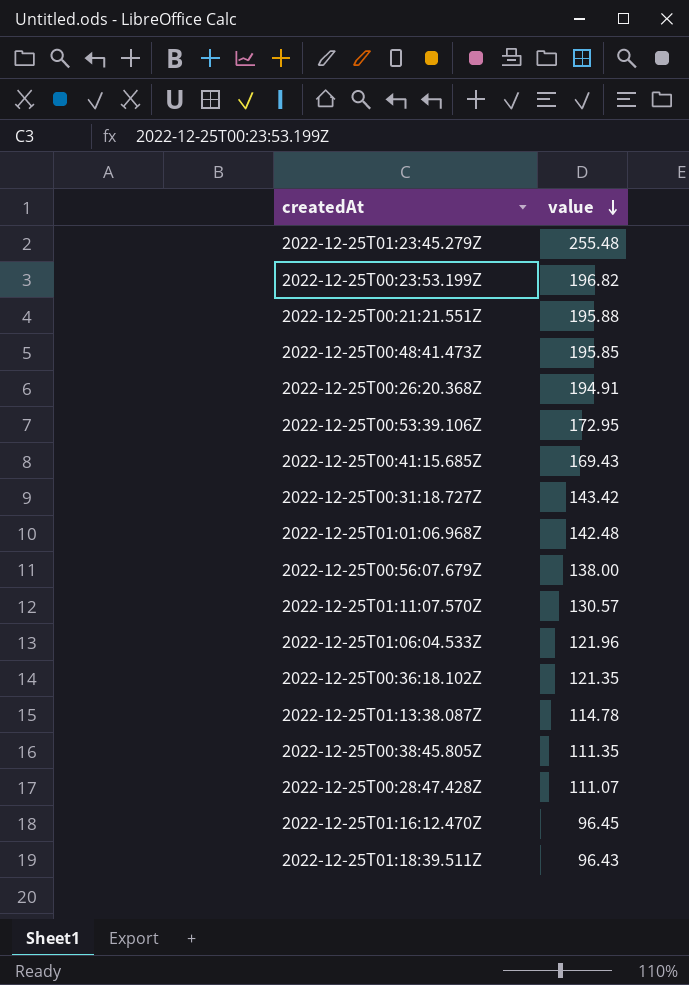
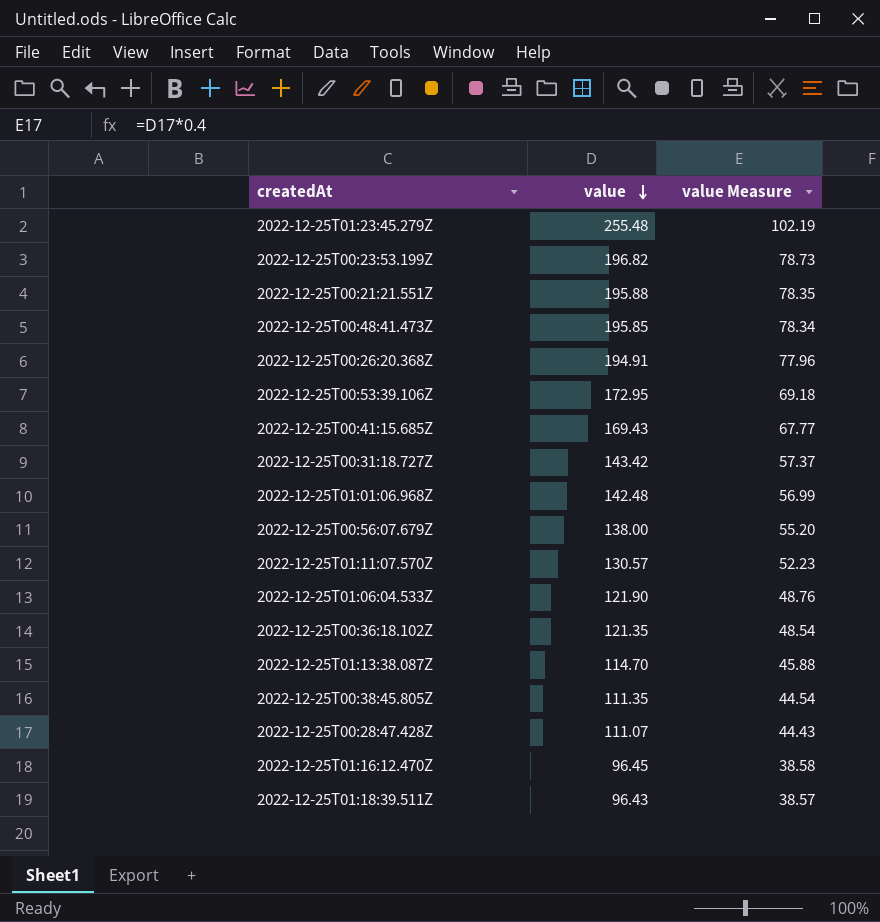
column value Measure | formula: none -> [value] * 0.4
2022-12-25T01:06:04.533Z | value: 121.96 -> 121.90
2022-12-25T01:13:38.087Z | value: 114.78 -> 114.70

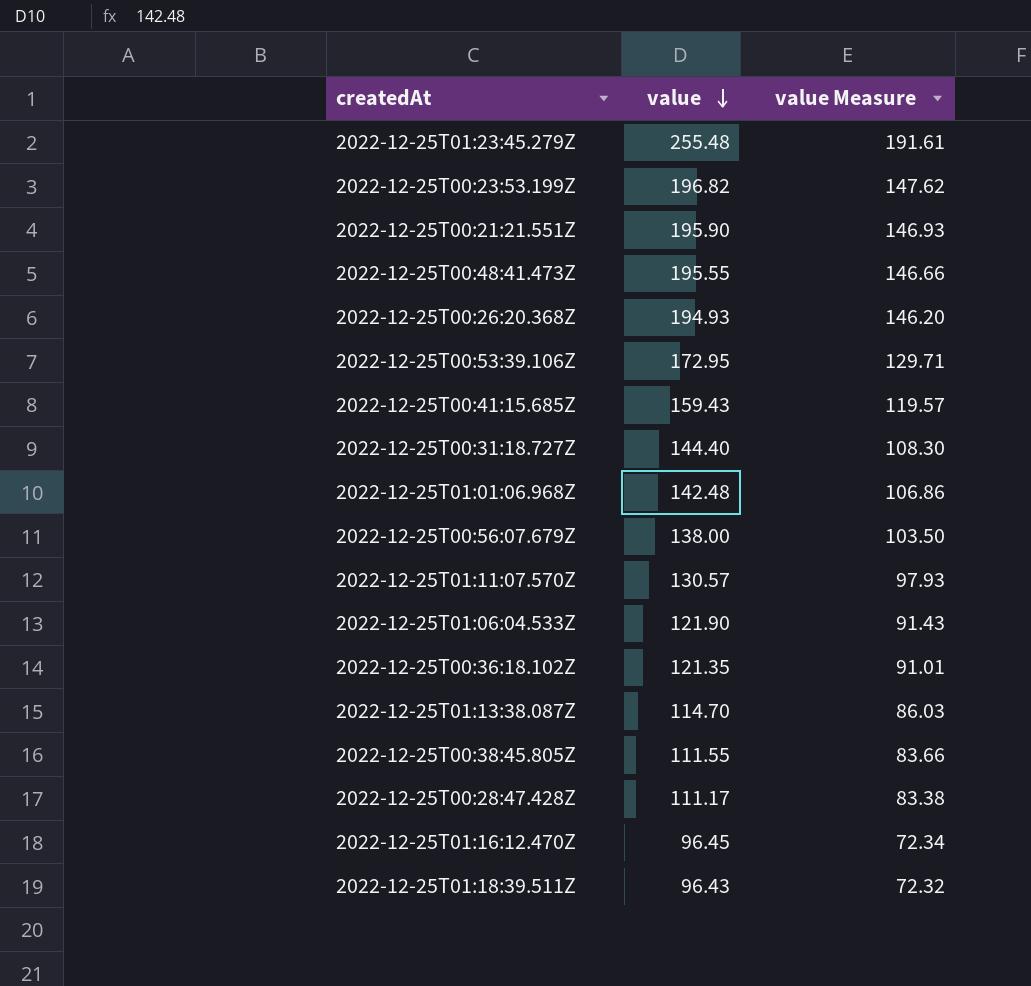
column value Measure | formula: [value] * 0.4 -> [value] * 0.75
2022-12-25T00:21:21.551Z | value: 195.88 -> 195.90
2022-12-25T00:48:41.473Z | value: 195.85 -> 195.55
2022-12-25T00:26:20.368Z | value: 194.91 -> 194.93
2022-12-25T00:41:15.685Z | value: 169.43 -> 159.43
2022-12-25T00:31:18.727Z | value: 143.42 -> 144.40
2022-12-25T00:38:45.805Z | value: 111.35 -> 111.55
2022-12-25T00:28:47.428Z | value: 111.07 -> 111.17

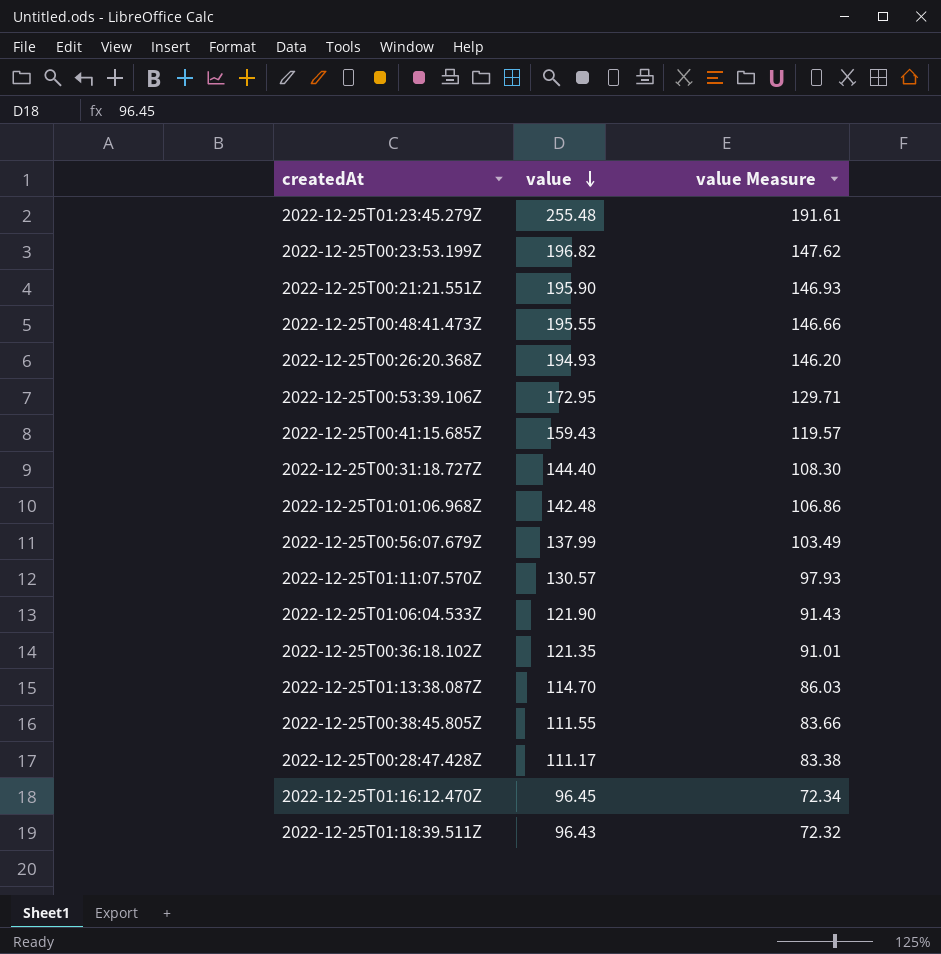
2022-12-25T00:56:07.679Z | value: 138.00 -> 137.99
2022-12-25T00:56:07.679Z | value Measure: 103.50 -> 103.49

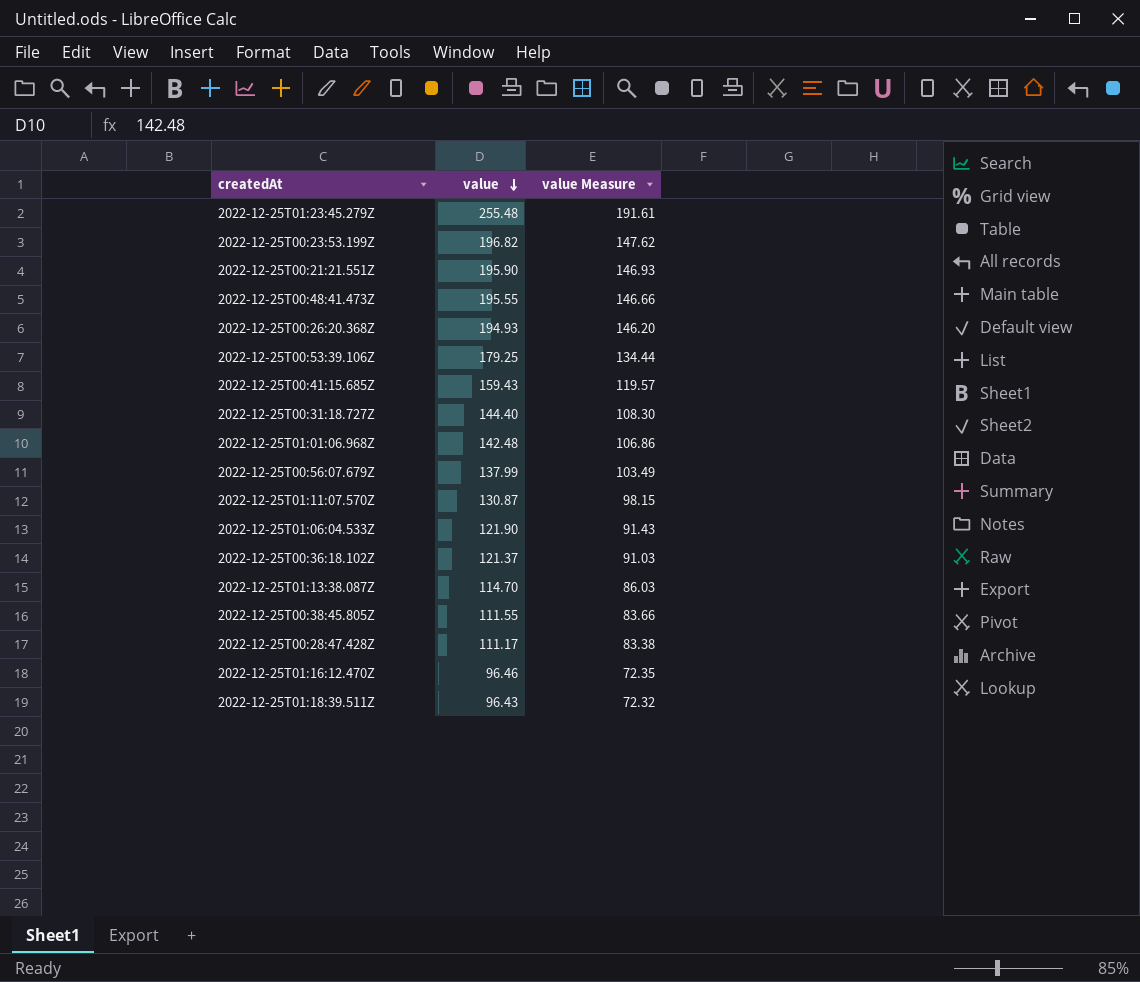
2022-12-25T00:53:39.106Z | value: 172.95 -> 179.25
2022-12-25T00:53:39.106Z | value Measure: 129.71 -> 134.44
2022-12-25T01:11:07.570Z | value: 130.57 -> 130.87
2022-12-25T01:11:07.570Z | value Measure: 97.93 -> 98.15
2022-12-25T00:36:18.102Z | value: 121.35 -> 121.37
2022-12-25T00:36:18.102Z | value Measure: 91.01 -> 91.03
2022-12-25T01:16:12.470Z | value: 96.45 -> 96.46
2022-12-25T01:16:12.470Z | value Measure: 72.34 -> 72.35

